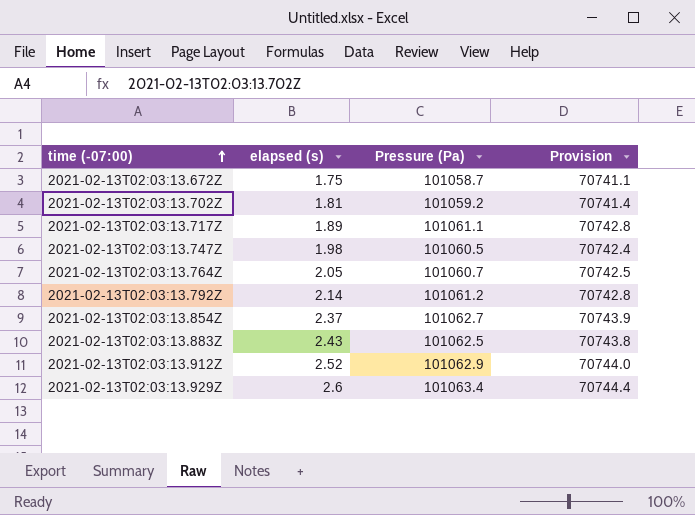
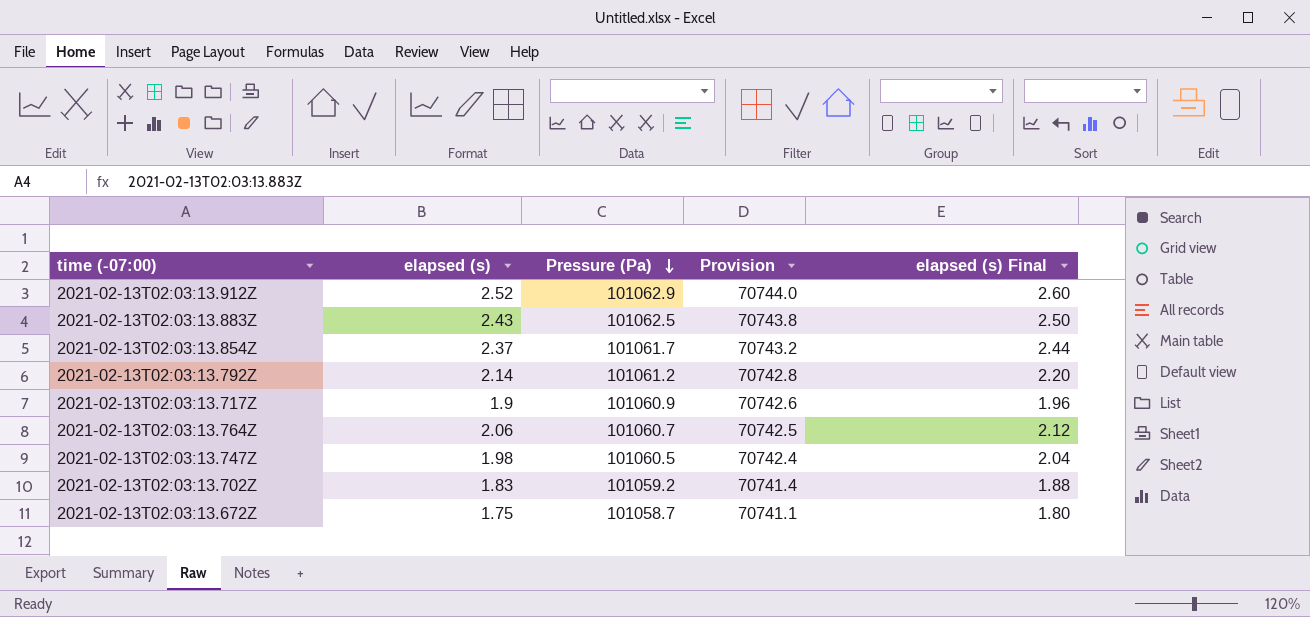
row order: time (-07:00) ascending -> Pressure (Pa) descending
column elapsed (s) Final | formula: none -> [elapsed (s)] * 1.03
row 2021-02-13T02:03:13.929Z: 2.6 | 101063.4 | 70744.4 -> none
2021-02-13T02:03:13.854Z | Pressure (Pa): 101062.7 -> 101061.7
2021-02-13T02:03:13.854Z | Provision: 70743.9 -> 70743.2
2021-02-13T02:03:13.717Z | elapsed (s): 1.89 -> 1.9
2021-02-13T02:03:13.717Z | Pressure (Pa): 101061.1 -> 101060.9
2021-02-13T02:03:13.717Z | Provision: 70742.8 -> 70742.6
2021-02-13T02:03:13.764Z | elapsed (s): 2.05 -> 2.06
2021-02-13T02:03:13.702Z | elapsed (s): 1.81 -> 1.83

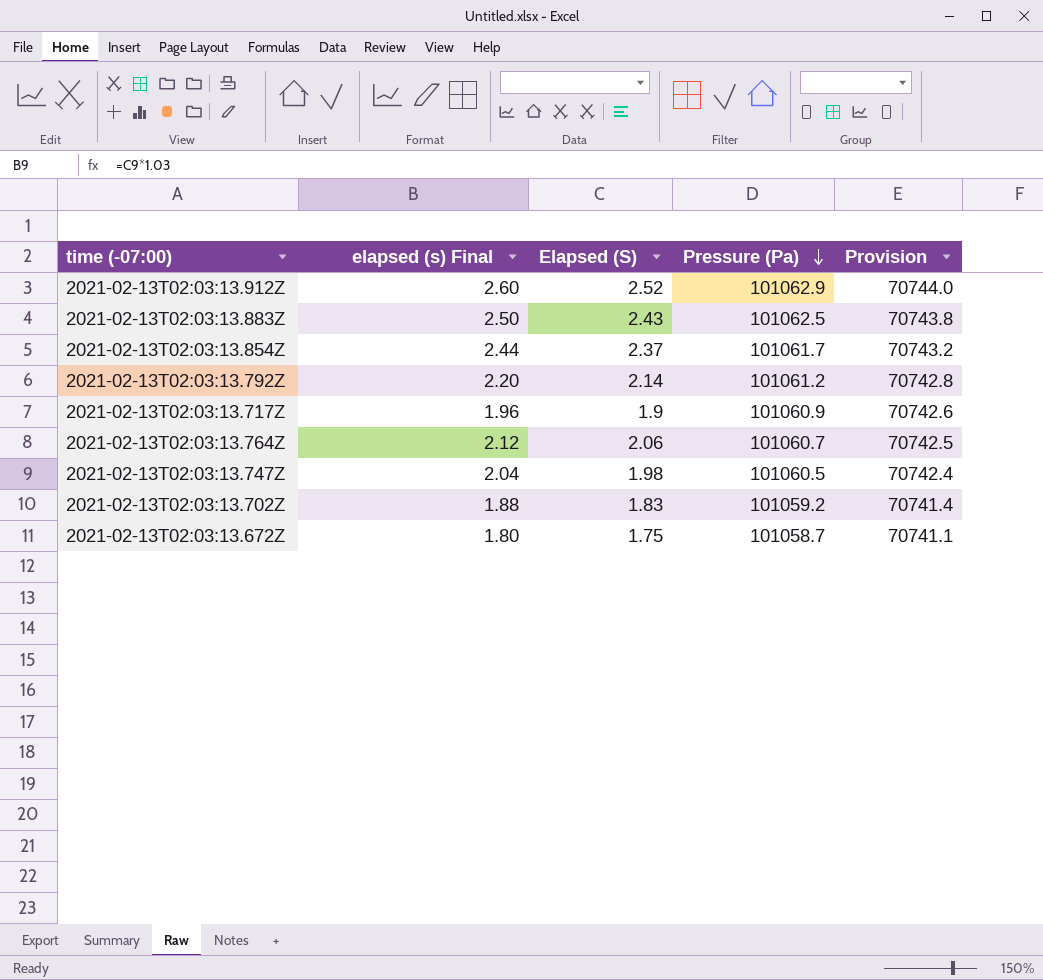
column elapsed (s) Final | position: 5 -> 2
column name: elapsed (s) -> Elapsed (S)

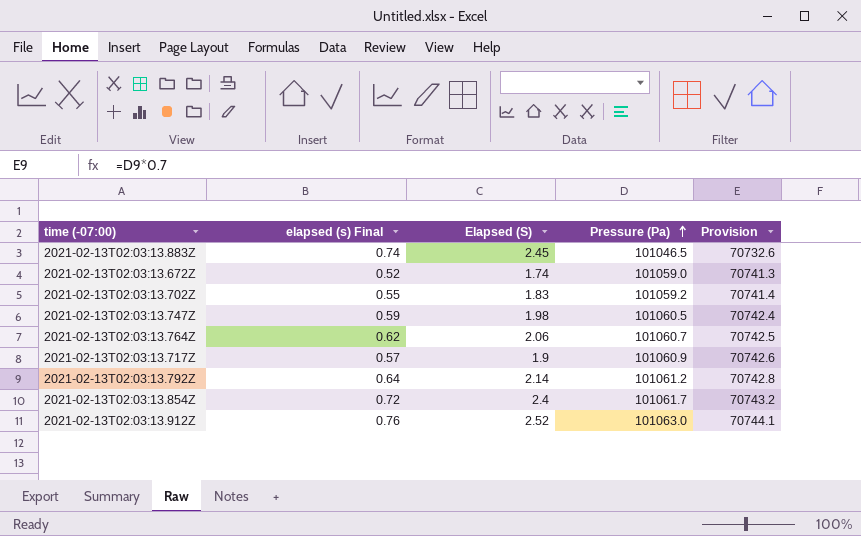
row order: Pressure (Pa) descending -> Pressure (Pa) ascending
column elapsed (s) Final | formula: [Elapsed (S)] * 1.03 -> [Elapsed (S)] * 0.3
2021-02-13T02:03:13.883Z | Elapsed (S): 2.43 -> 2.45
2021-02-13T02:03:13.883Z | Pressure (Pa): 101062.5 -> 101046.5
2021-02-13T02:03:13.883Z | Provision: 70743.8 -> 70732.6
2021-02-13T02:03:13.672Z | Elapsed (S): 1.75 -> 1.74
2021-02-13T02:03:13.672Z | Pressure (Pa): 101058.7 -> 101059.0
2021-02-13T02:03:13.672Z | Provision: 70741.1 -> 70741.3
2021-02-13T02:03:13.854Z | Elapsed (S): 2.37 -> 2.4
2021-02-13T02:03:13.912Z | Pressure (Pa): 101062.9 -> 101063.0
2021-02-13T02:03:13.912Z | Provision: 70744.0 -> 70744.1

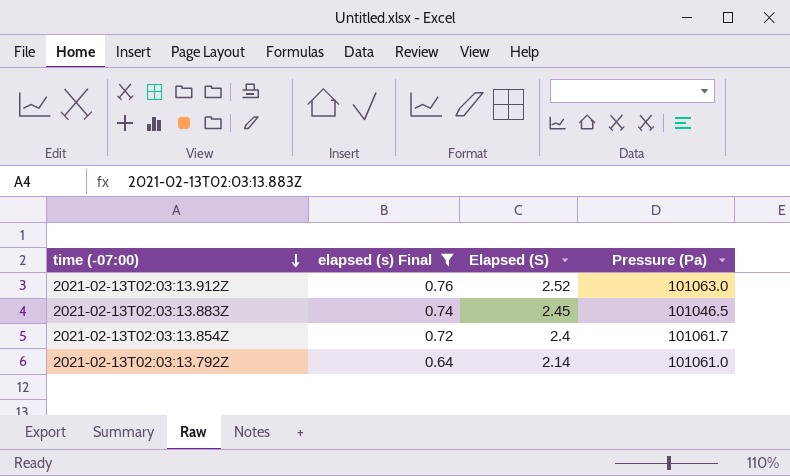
filter: none -> elapsed (s) Final >= 0.64
row order: Pressure (Pa) ascending -> time (-07:00) descending
column Provision | formula: [Pressure (Pa)] * 0.7 -> none
2021-02-13T02:03:13.792Z | Pressure (Pa): 101061.2 -> 101061.0

